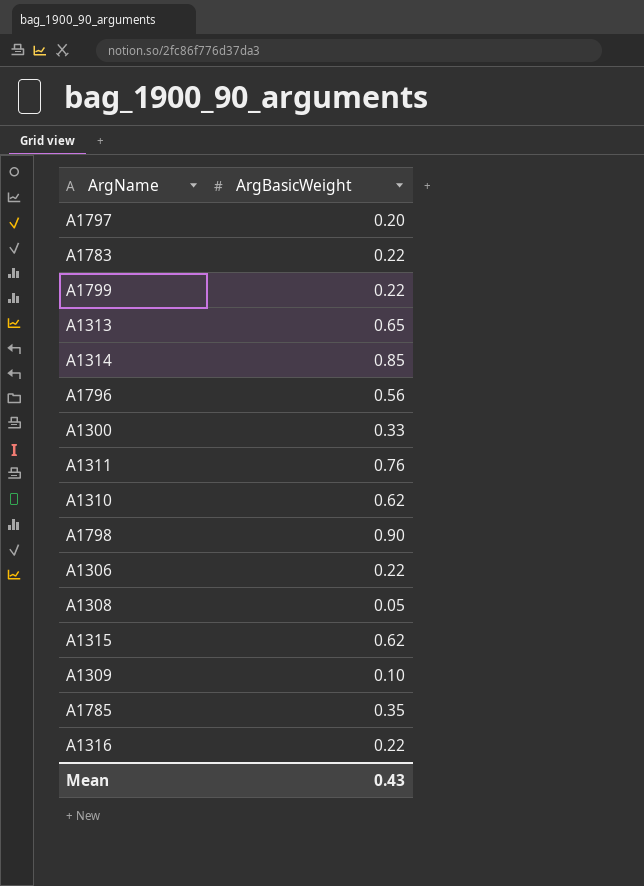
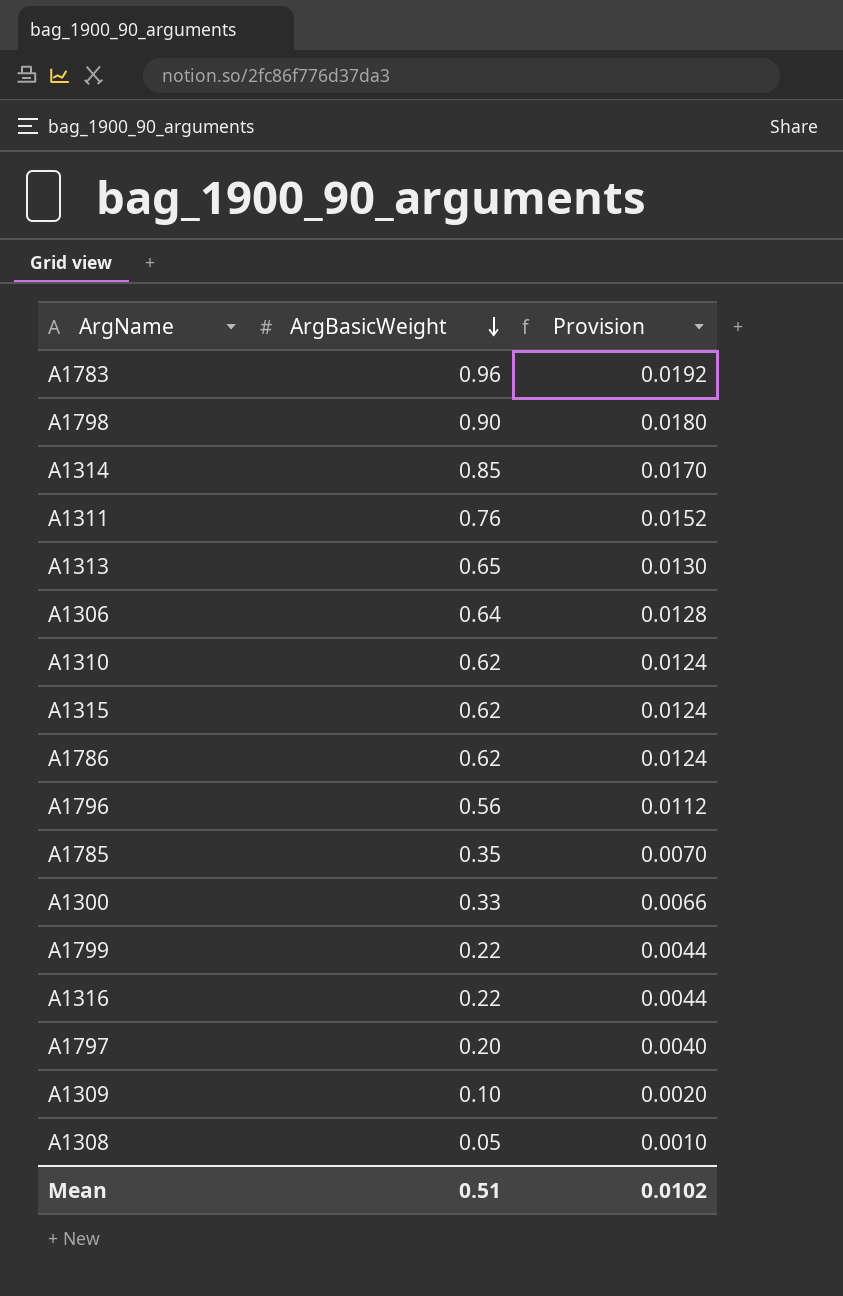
row order: none -> ArgBasicWeight descending
column Provision | formula: none -> [ArgBasicWeight] * 0.02
A1783 | ArgBasicWeight: 0.22 -> 0.96
A1306 | ArgBasicWeight: 0.22 -> 0.64
row A1786: none -> 0.62 | 0.0124
Mean | ArgBasicWeight: 0.43 -> 0.51

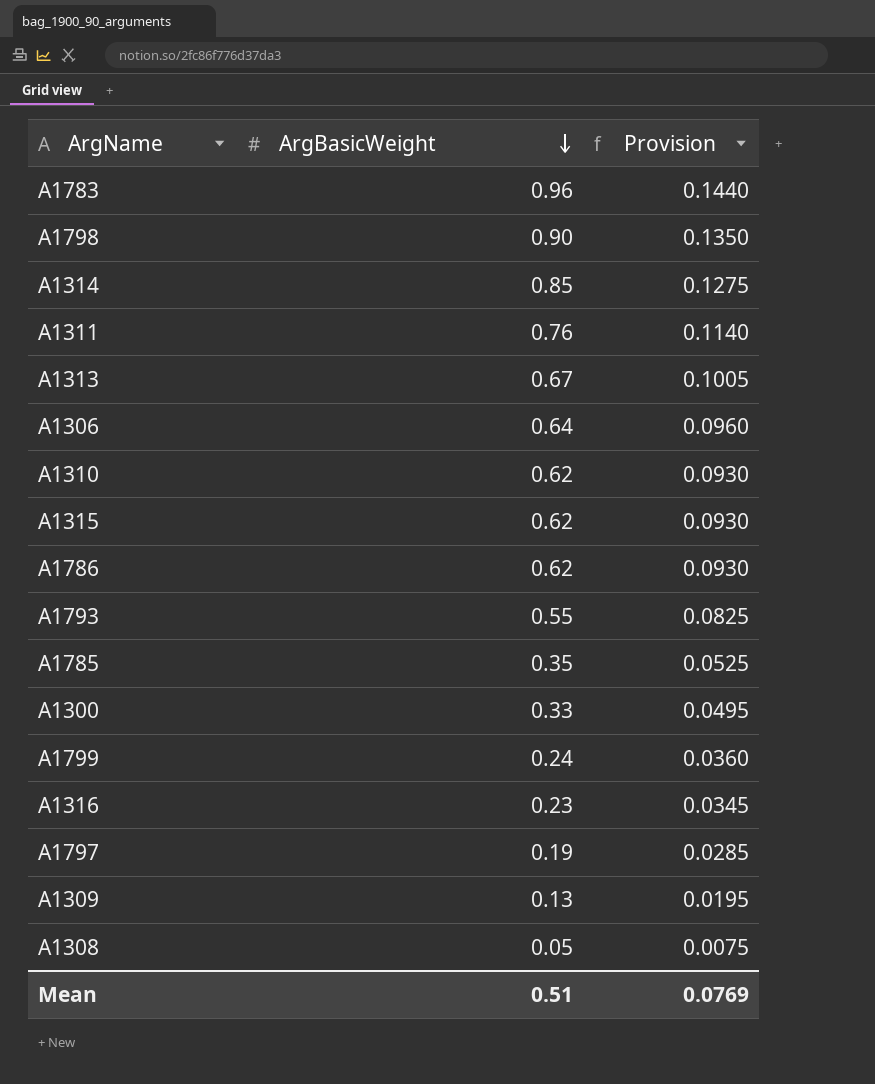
column Provision | formula: [ArgBasicWeight] * 0.02 -> [ArgBasicWeight] * 0.15
row A1796: 0.56 | 0.0112 -> none
A1313 | ArgBasicWeight: 0.65 -> 0.67
row A1793: none -> 0.55 | 0.0825
A1799 | ArgBasicWeight: 0.22 -> 0.24
A1316 | ArgBasicWeight: 0.22 -> 0.23
A1797 | ArgBasicWeight: 0.20 -> 0.19
A1309 | ArgBasicWeight: 0.10 -> 0.13
Mean | Provision: 0.0102 -> 0.0769

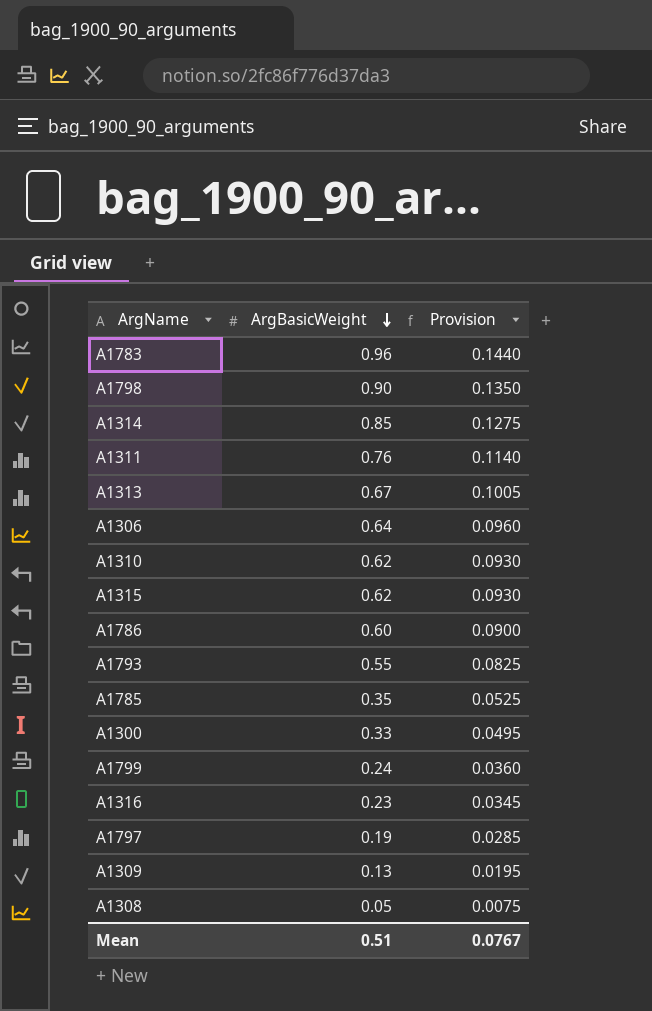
A1786 | ArgBasicWeight: 0.62 -> 0.60
A1786 | Provision: 0.0930 -> 0.0900
Mean | Provision: 0.0769 -> 0.0767

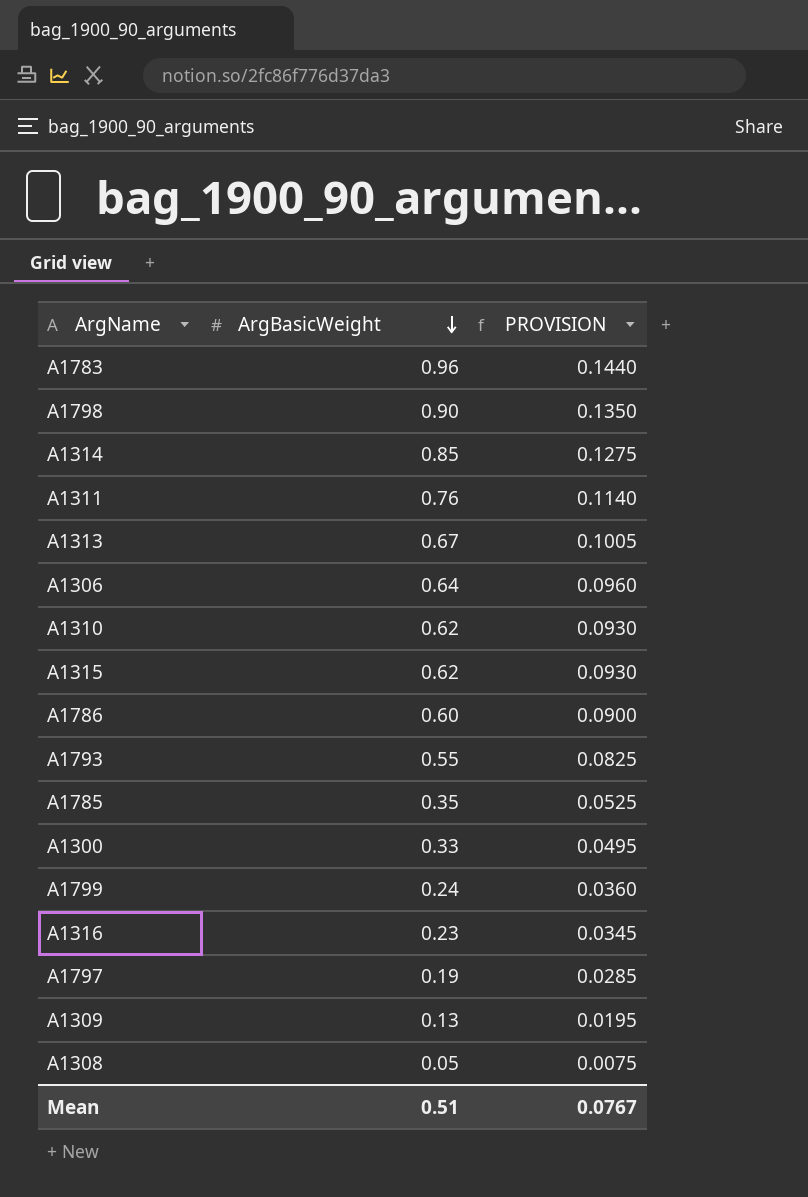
column name: Provision -> PROVISION

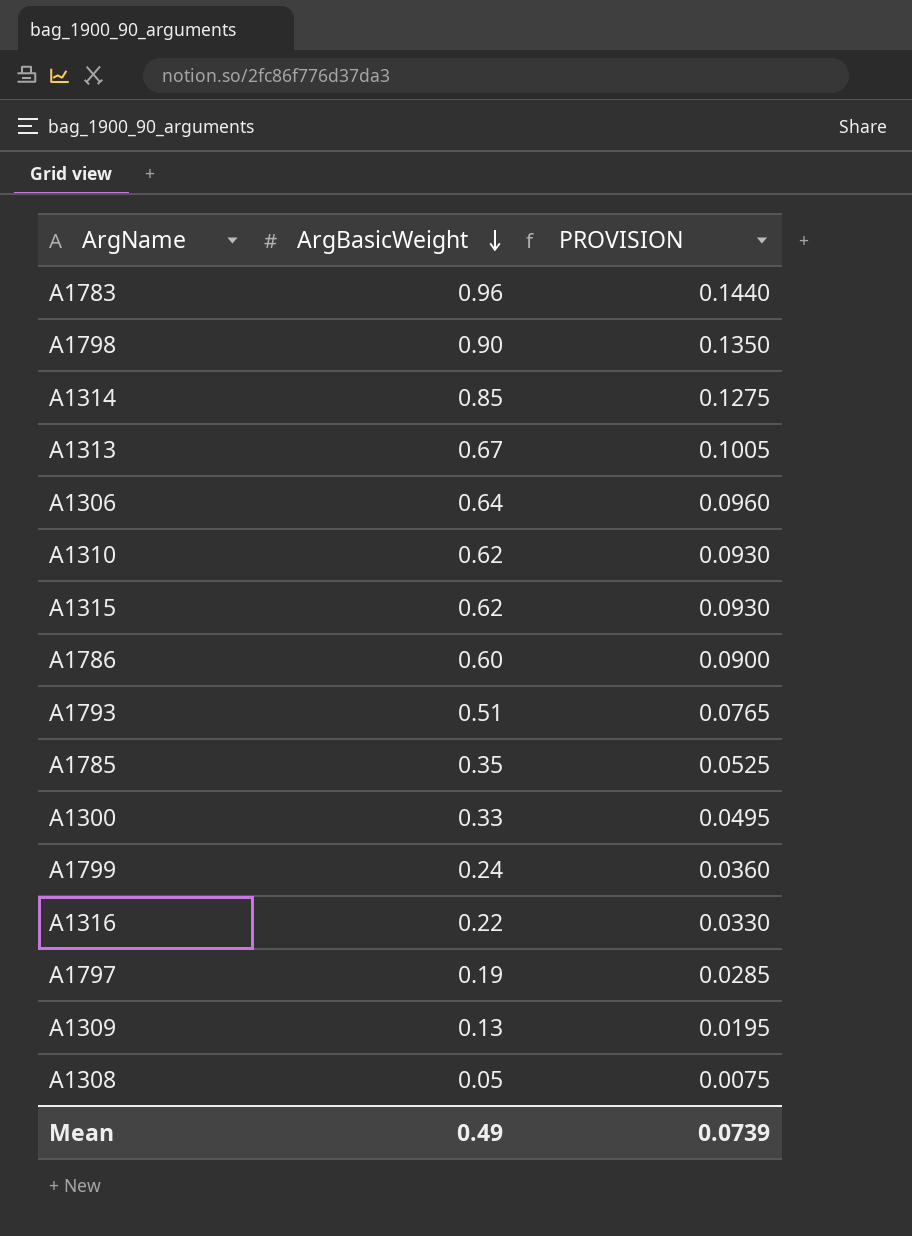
row A1311: 0.76 | 0.1140 -> none
A1793 | ArgBasicWeight: 0.55 -> 0.51
A1793 | PROVISION: 0.0825 -> 0.0765
A1316 | ArgBasicWeight: 0.23 -> 0.22
A1316 | PROVISION: 0.0345 -> 0.0330
Mean | ArgBasicWeight: 0.51 -> 0.49
Mean | PROVISION: 0.0767 -> 0.0739

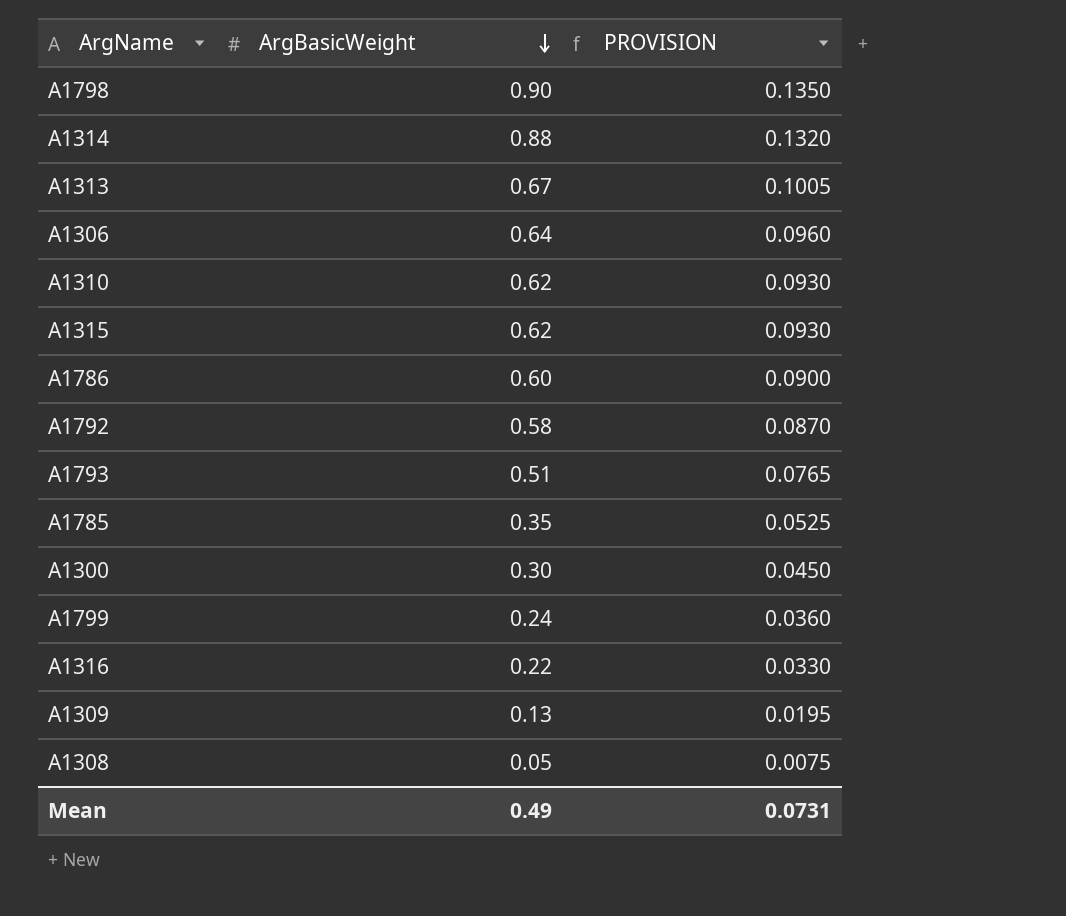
row A1783: 0.96 | 0.1440 -> none
row A1797: 0.19 | 0.0285 -> none
A1314 | ArgBasicWeight: 0.85 -> 0.88
A1314 | PROVISION: 0.1275 -> 0.1320
row A1792: none -> 0.58 | 0.0870
A1300 | ArgBasicWeight: 0.33 -> 0.30
A1300 | PROVISION: 0.0495 -> 0.0450
Mean | PROVISION: 0.0739 -> 0.0731

